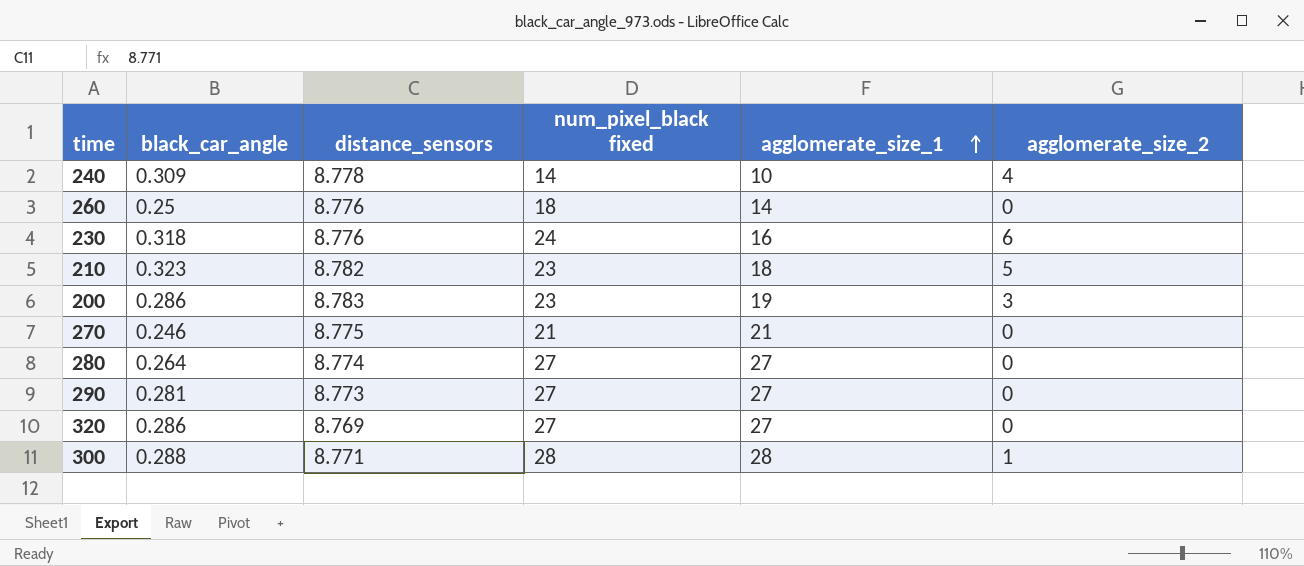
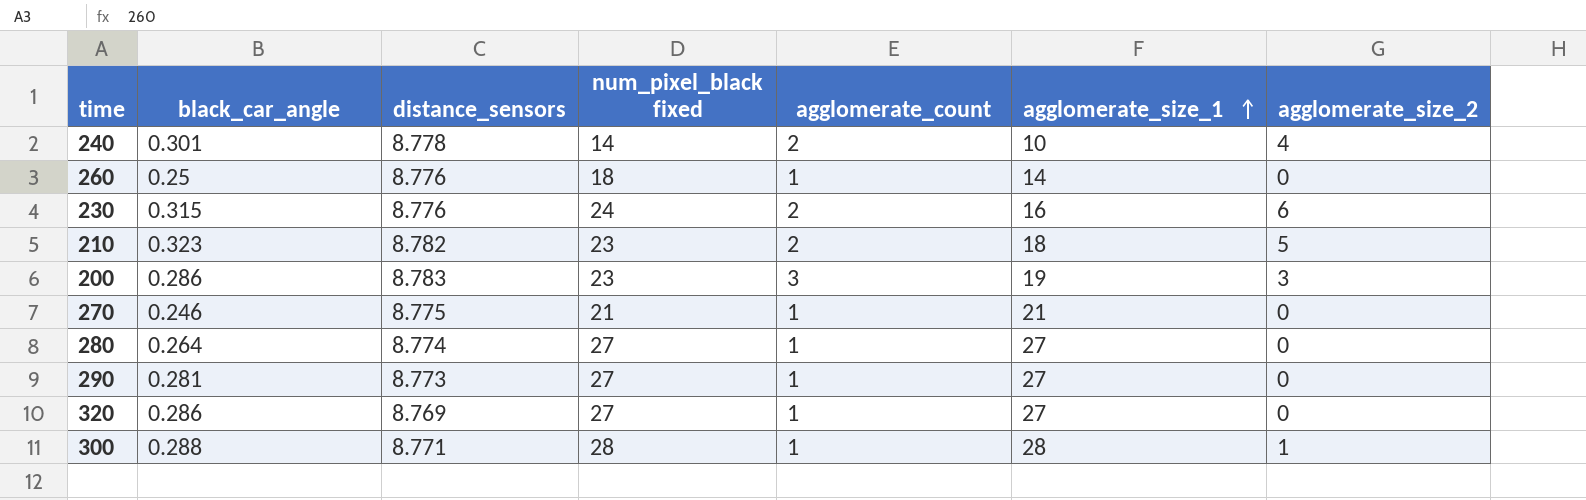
column agglomerate_count | position: none -> 5
240 | black_car_angle: 0.309 -> 0.301
230 | black_car_angle: 0.318 -> 0.315

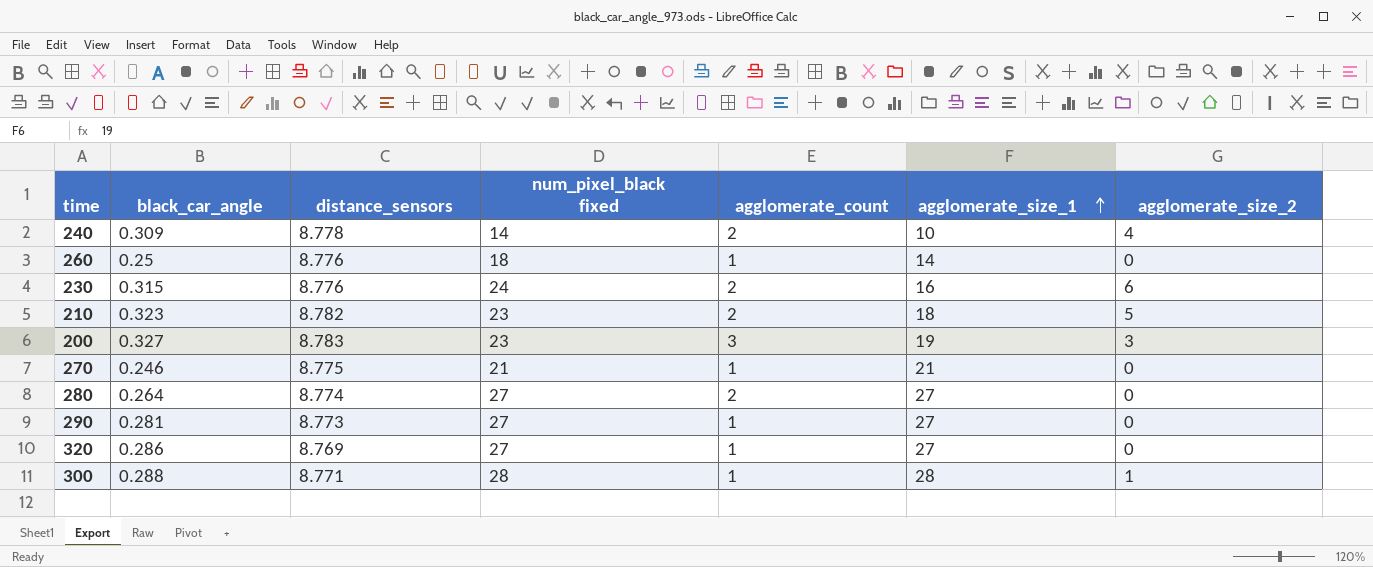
240 | black_car_angle: 0.301 -> 0.309
200 | black_car_angle: 0.286 -> 0.327
280 | agglomerate_count: 1 -> 2

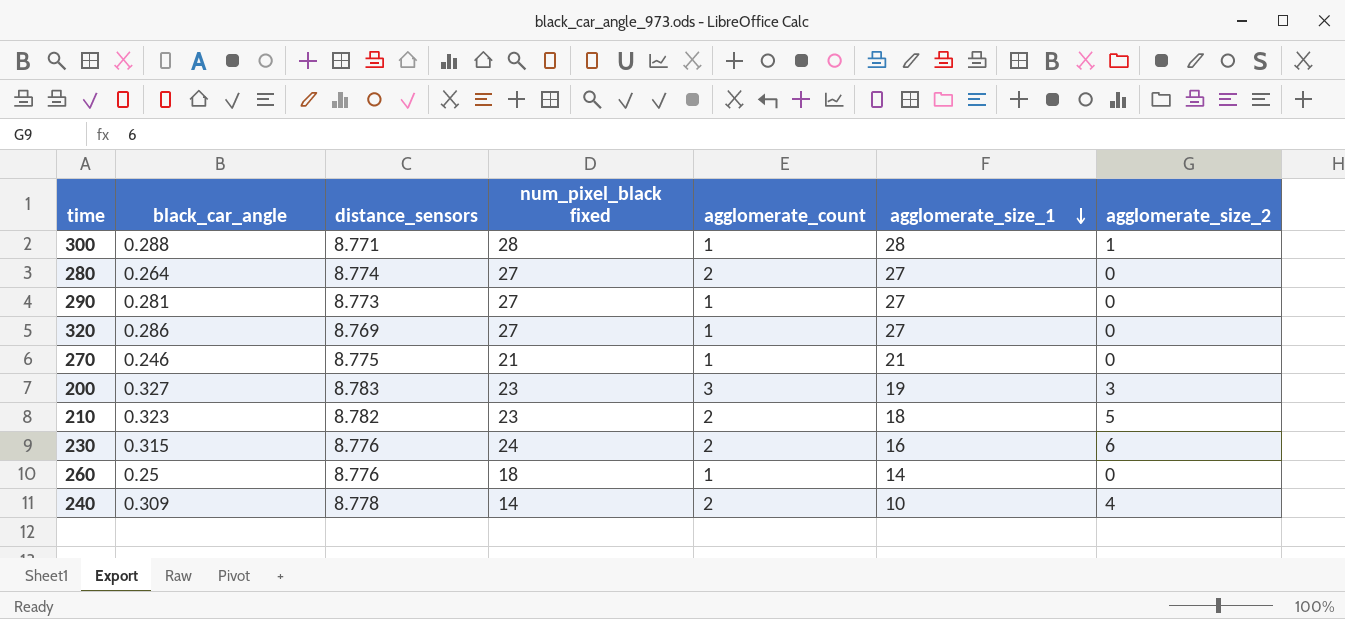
row order: agglomerate_size_1 ascending -> agglomerate_size_1 descending

